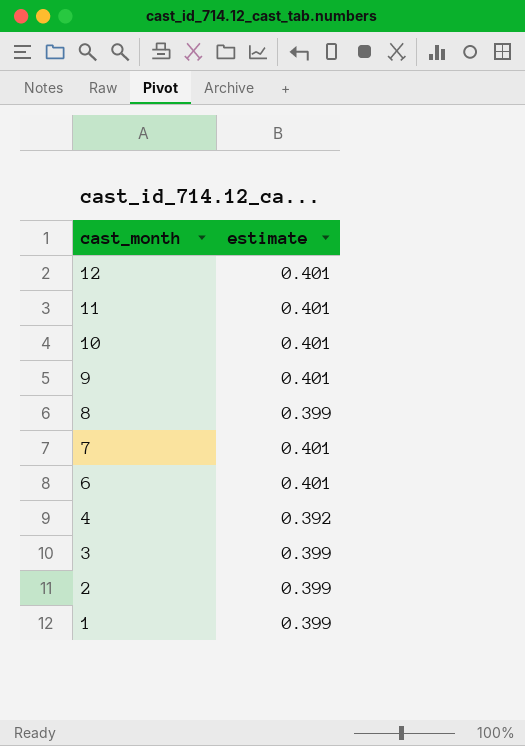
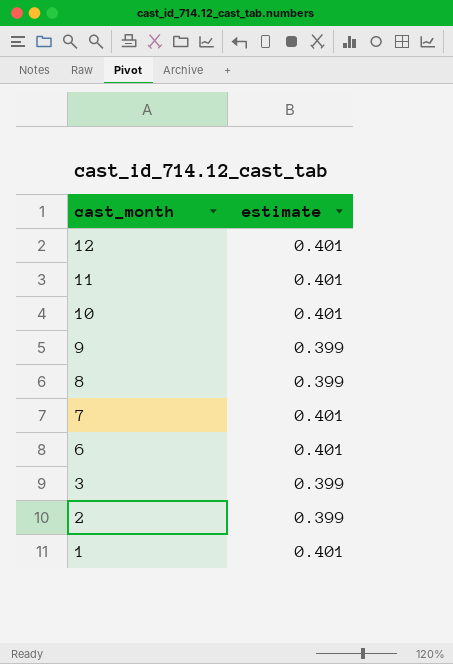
row 4: 0.392 -> none
9 | estimate: 0.401 -> 0.399
1 | estimate: 0.399 -> 0.401

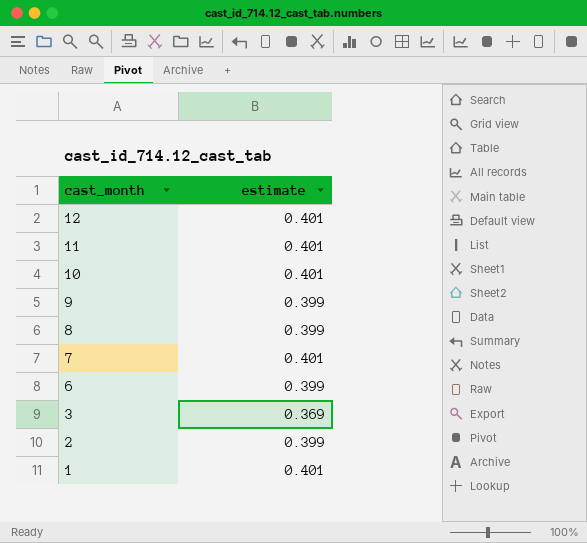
6 | estimate: 0.401 -> 0.399
3 | estimate: 0.399 -> 0.369

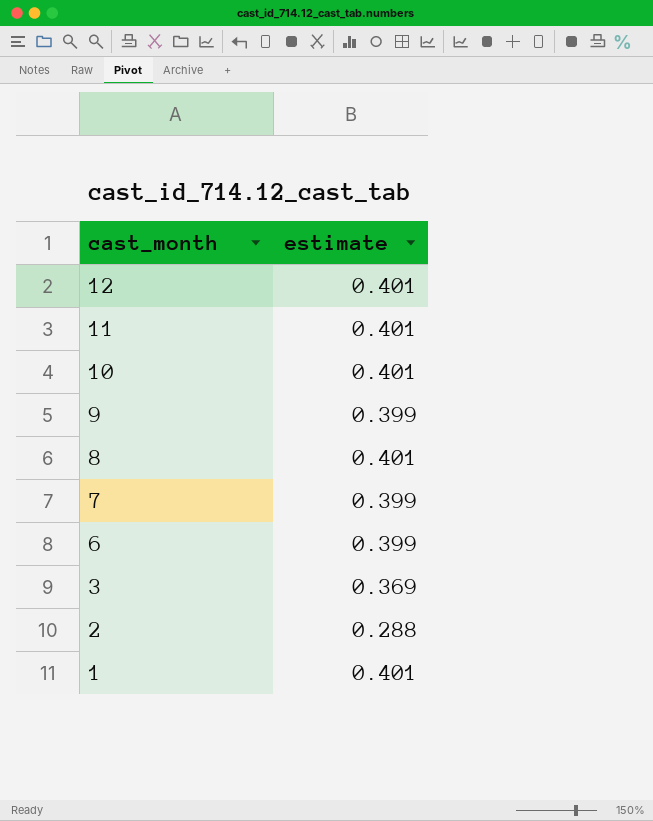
8 | estimate: 0.399 -> 0.401
7 | estimate: 0.401 -> 0.399
2 | estimate: 0.399 -> 0.288

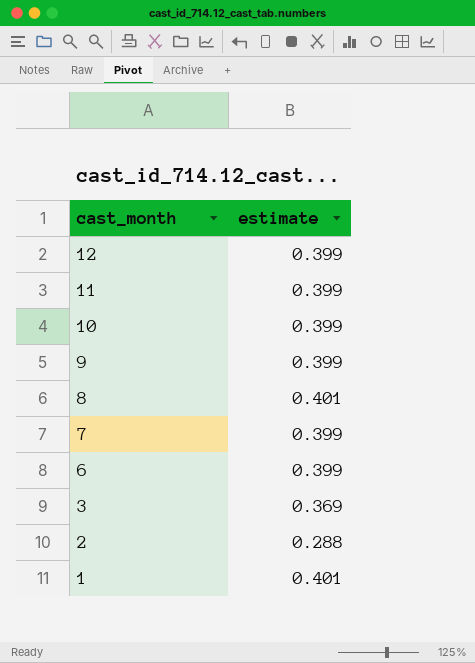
12 | estimate: 0.401 -> 0.399
11 | estimate: 0.401 -> 0.399
10 | estimate: 0.401 -> 0.399

